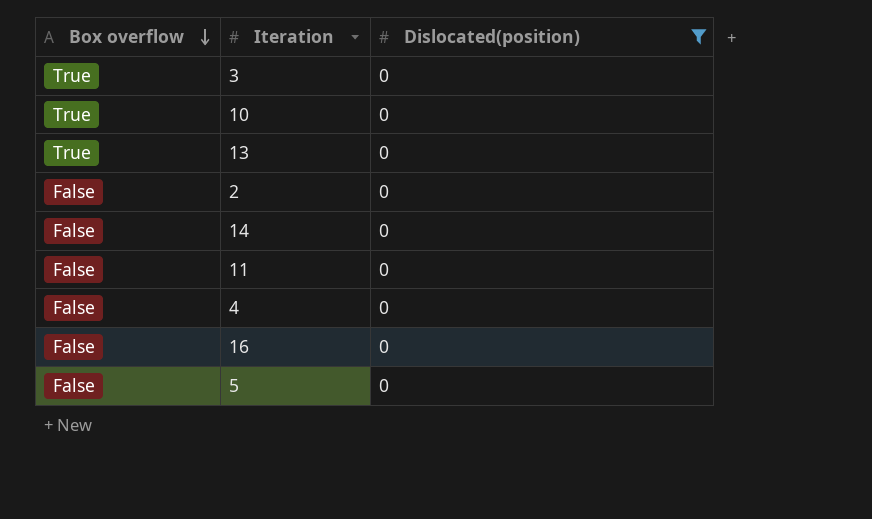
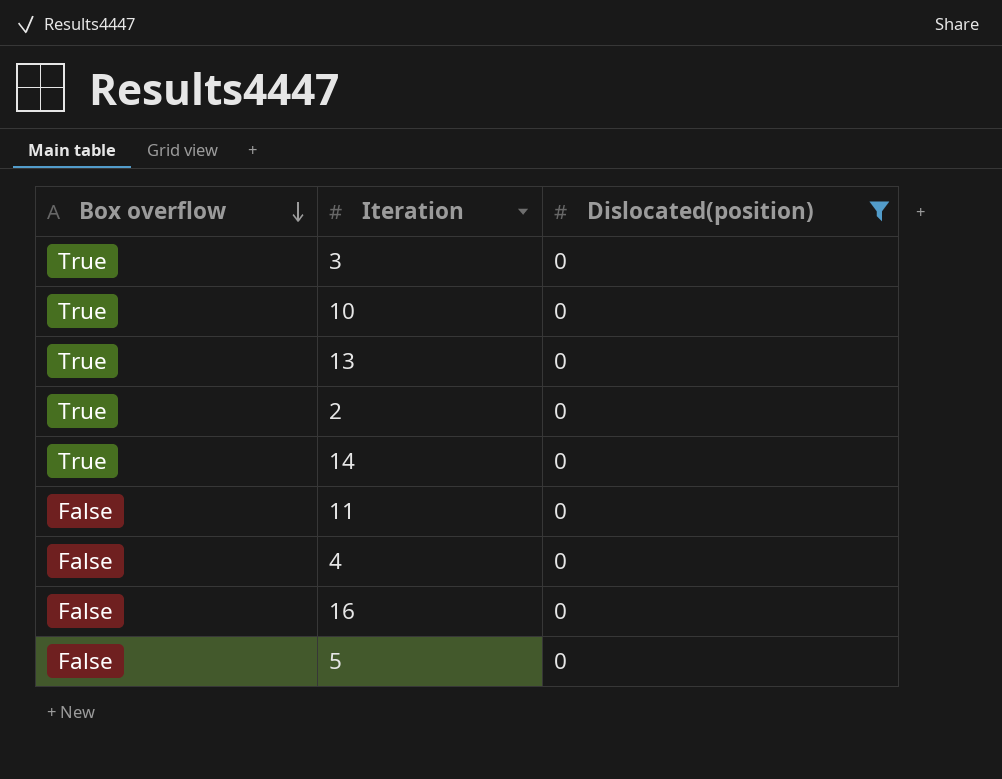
2 | Box overflow: False -> True
14 | Box overflow: False -> True

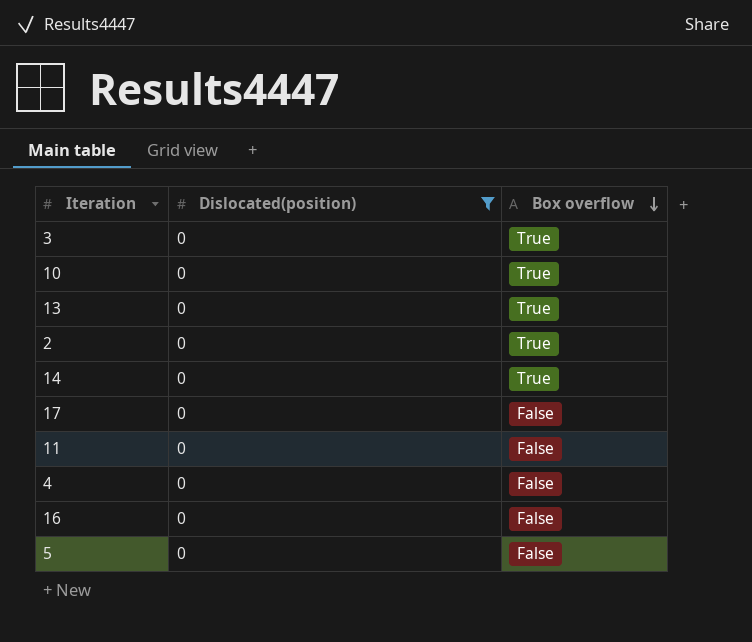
column Box overflow | position: 1 -> 3
row 17: none -> 0 | False

